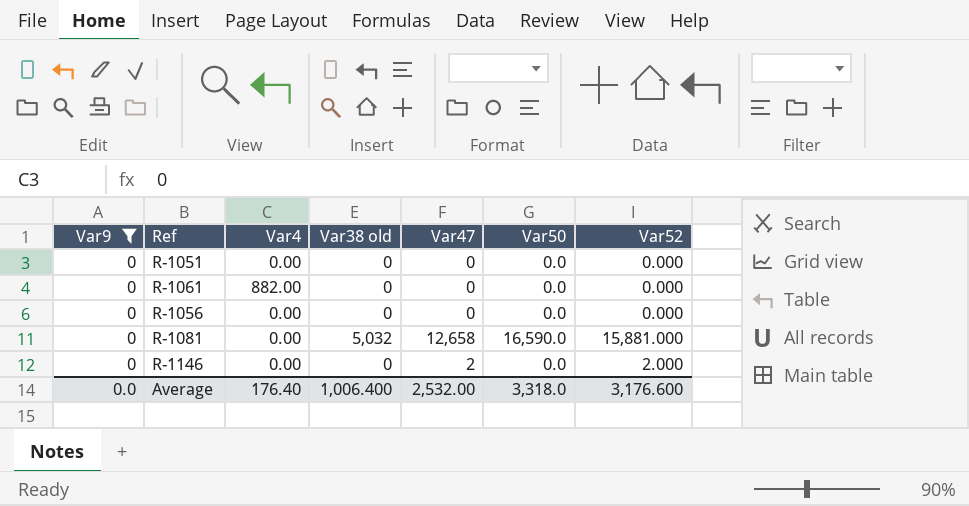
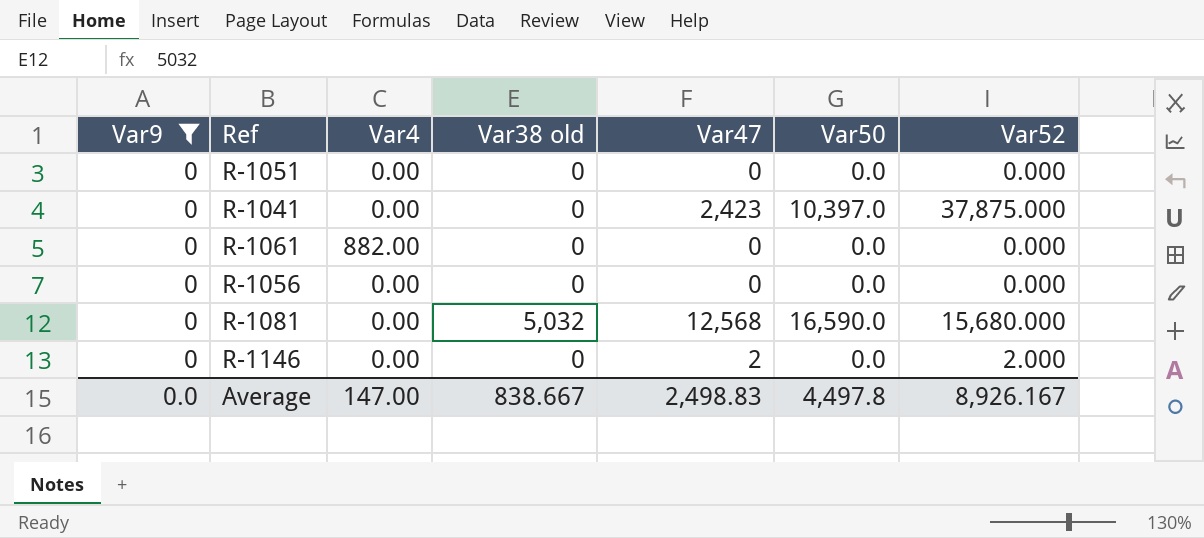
row R-1041: none -> 0 | 0.00 | 0 | 2,423 | 10,397.0 | 37,875.000
R-1081 | Var47: 12,658 -> 12,568
R-1081 | Var52: 15,881.000 -> 15,680.000
Average | Var4: 176.40 -> 147.00
Average | Var38 old: 1,006.400 -> 838.667
Average | Var47: 2,532.00 -> 2,498.83
Average | Var50: 3,318.0 -> 4,497.8
Average | Var52: 3,176.600 -> 8,926.167

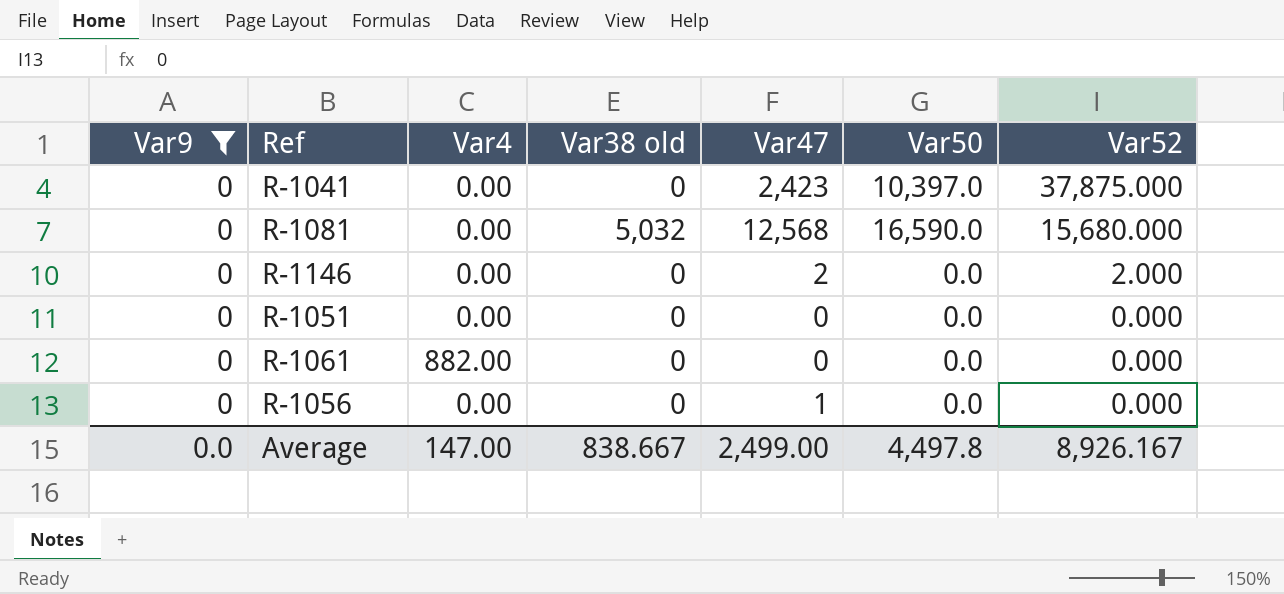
row order: none -> Var52 descending
R-1056 | Var47: 0 -> 1
Average | Var47: 2,498.83 -> 2,499.00

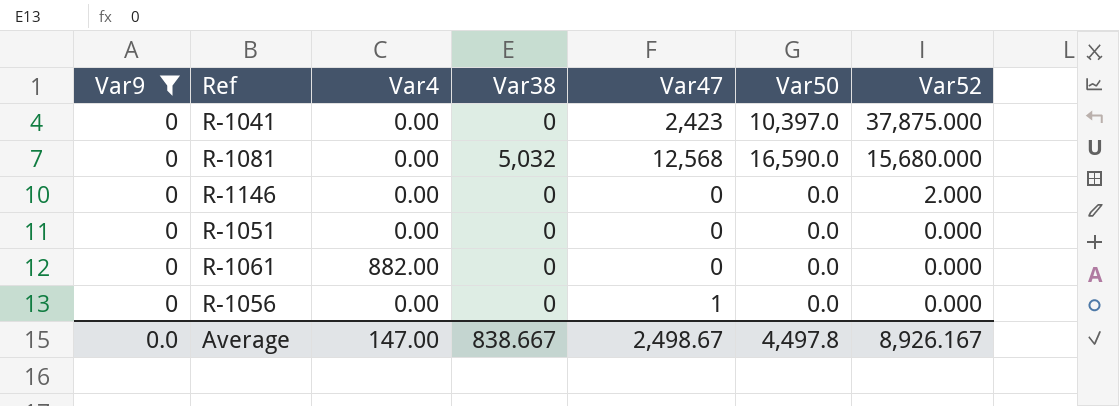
column name: Var38 old -> Var38
R-1146 | Var47: 2 -> 0
Average | Var47: 2,499.00 -> 2,498.67

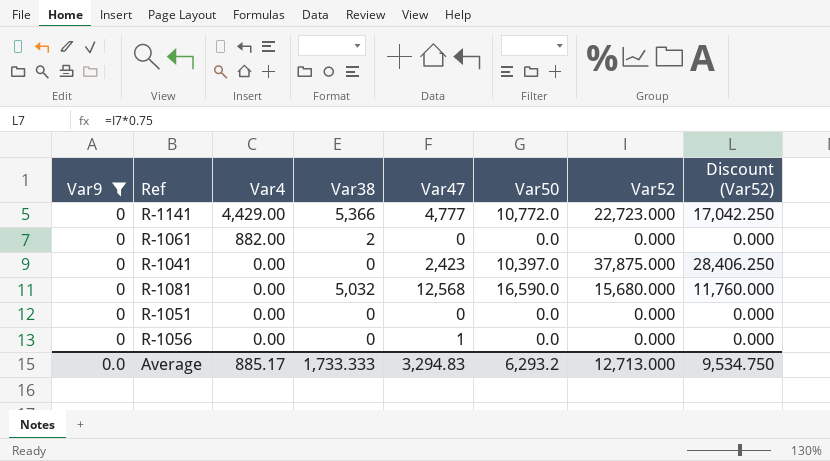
row order: Var52 descending -> Var4 descending
column Discount (Var52) | formula: none -> [Var52] * 0.75
row R-1146: 0 | 0.00 | 0 | 0 | 0.0 | 2.000 -> none
row R-1141: none -> 0 | 4,429.00 | 5,366 | 4,777 | 10,772.0 | 22,723.000 | 17,042.250
R-1061 | Var38: 0 -> 2
Average | Var4: 147.00 -> 885.17
Average | Var38: 838.667 -> 1,733.333
Average | Var47: 2,498.67 -> 3,294.83
Average | Var50: 4,497.8 -> 6,293.2
Average | Var52: 8,926.167 -> 12,713.000

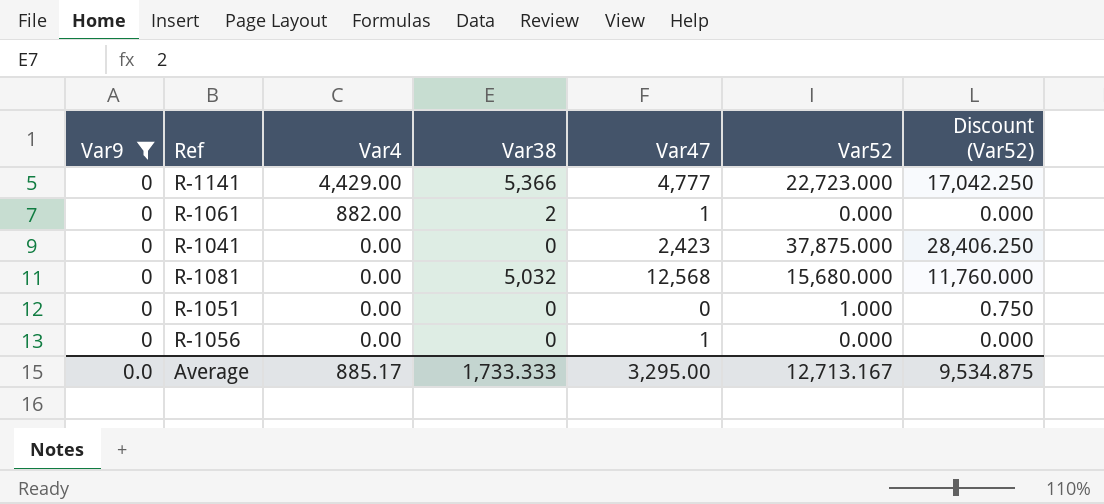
column Var50 | position: 6 -> none
R-1061 | Var47: 0 -> 1
R-1051 | Var52: 0.000 -> 1.000
R-1051 | Discount (Var52): 0.000 -> 0.750
Average | Var47: 3,294.83 -> 3,295.00
Average | Var52: 12,713.000 -> 12,713.167
Average | Discount (Var52): 9,534.750 -> 9,534.875

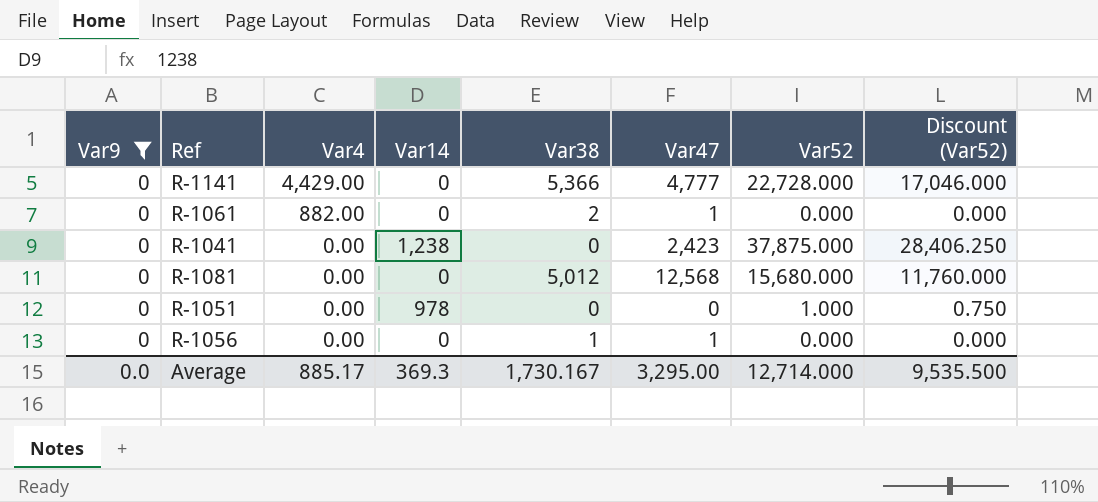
column Var14 | position: none -> 4
R-1141 | Var52: 22,723.000 -> 22,728.000
R-1141 | Discount (Var52): 17,042.250 -> 17,046.000
R-1081 | Var38: 5,032 -> 5,012
R-1056 | Var38: 0 -> 1
Average | Var38: 1,733.333 -> 1,730.167
Average | Var52: 12,713.167 -> 12,714.000
Average | Discount (Var52): 9,534.875 -> 9,535.500

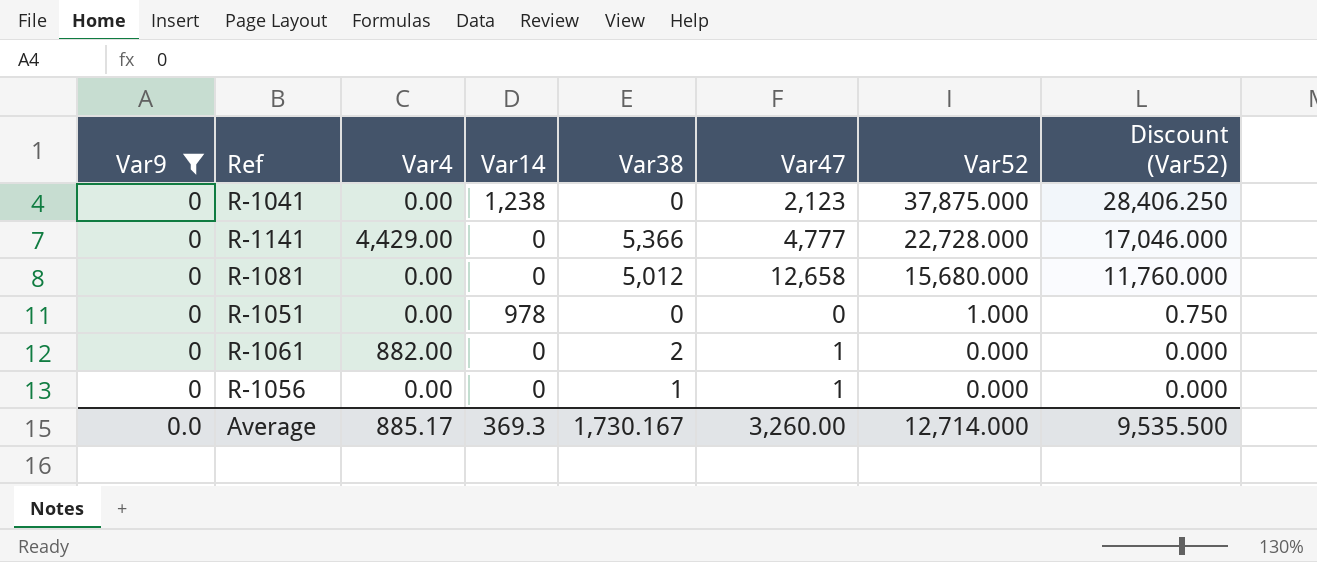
row order: Var4 descending -> Var52 descending
R-1041 | Var47: 2,423 -> 2,123
R-1081 | Var47: 12,568 -> 12,658
Average | Var47: 3,295.00 -> 3,260.00

